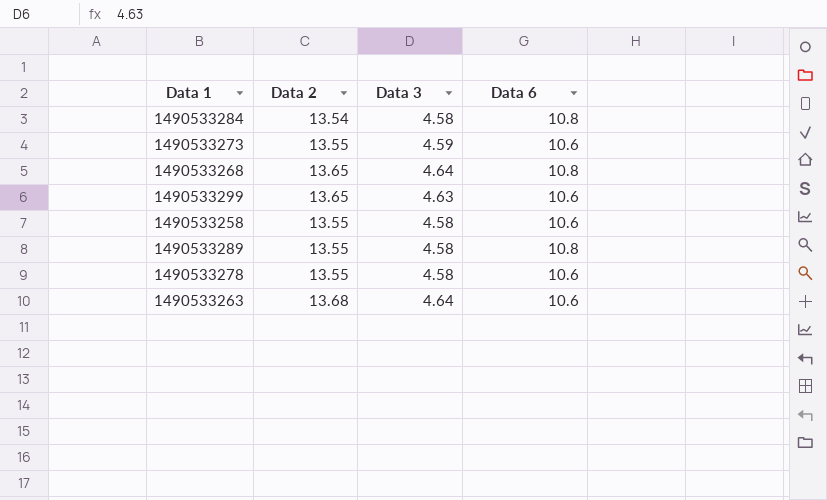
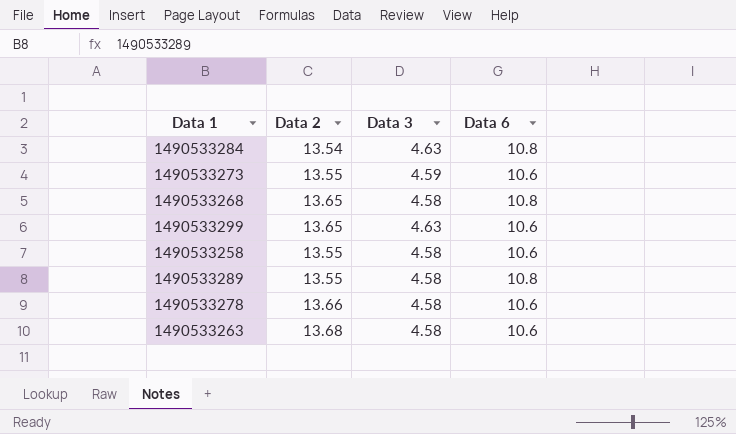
1490533284 | Data 3: 4.58 -> 4.63
1490533268 | Data 3: 4.64 -> 4.58
1490533278 | Data 2: 13.55 -> 13.66
1490533263 | Data 3: 4.64 -> 4.58

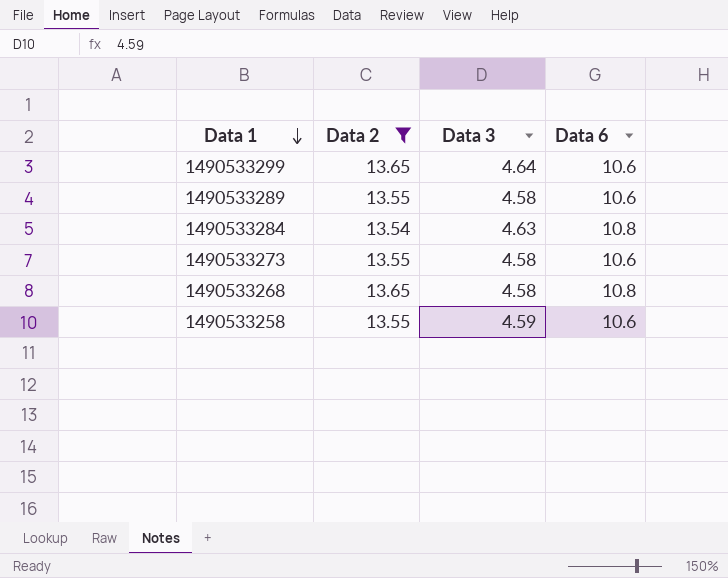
filter: none -> Data 2 <= 13.65
row order: none -> Data 1 descending
1490533299 | Data 3: 4.63 -> 4.64
1490533289 | Data 6: 10.8 -> 10.6
1490533273 | Data 3: 4.59 -> 4.58
1490533258 | Data 3: 4.58 -> 4.59

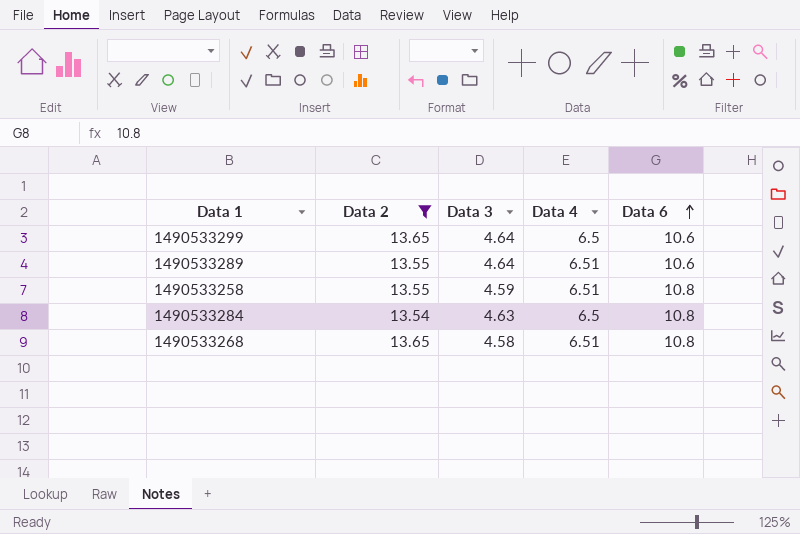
row order: Data 1 descending -> Data 6 ascending
column Data 4 | position: none -> 4
row 1490533273: 13.55 | 4.58 | 10.6 -> none
1490533289 | Data 3: 4.58 -> 4.64
1490533258 | Data 6: 10.6 -> 10.8

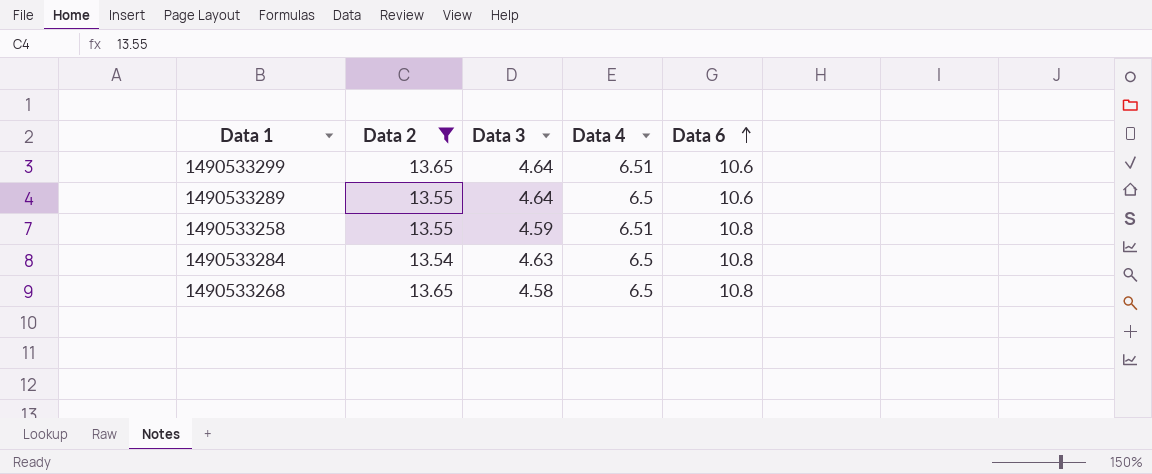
1490533299 | Data 4: 6.5 -> 6.51
1490533289 | Data 4: 6.51 -> 6.5
1490533268 | Data 4: 6.51 -> 6.5

